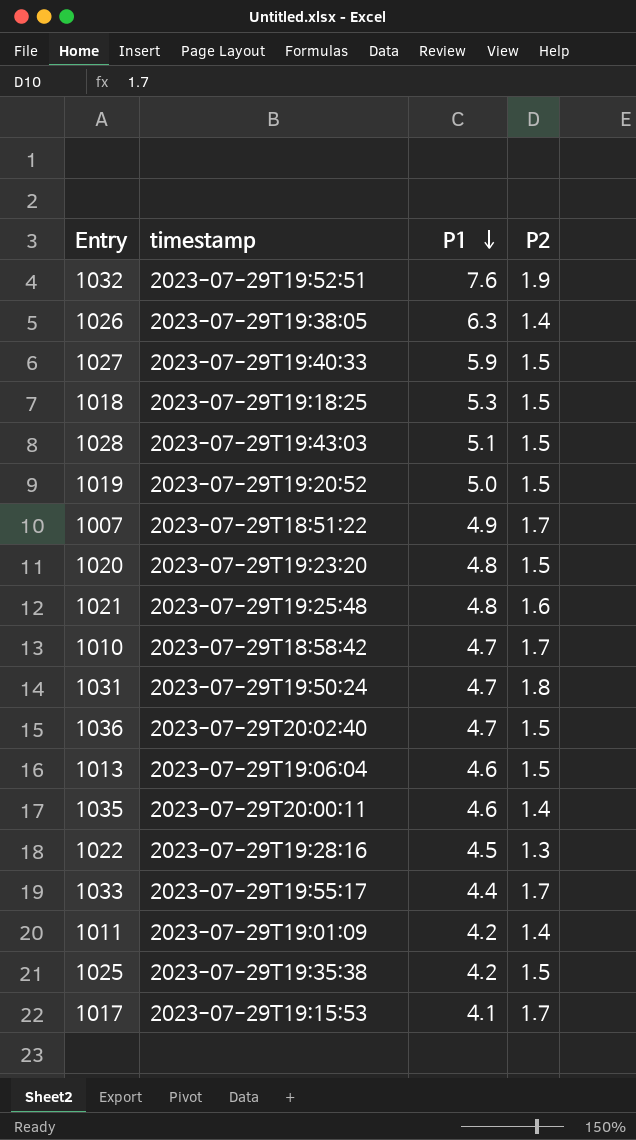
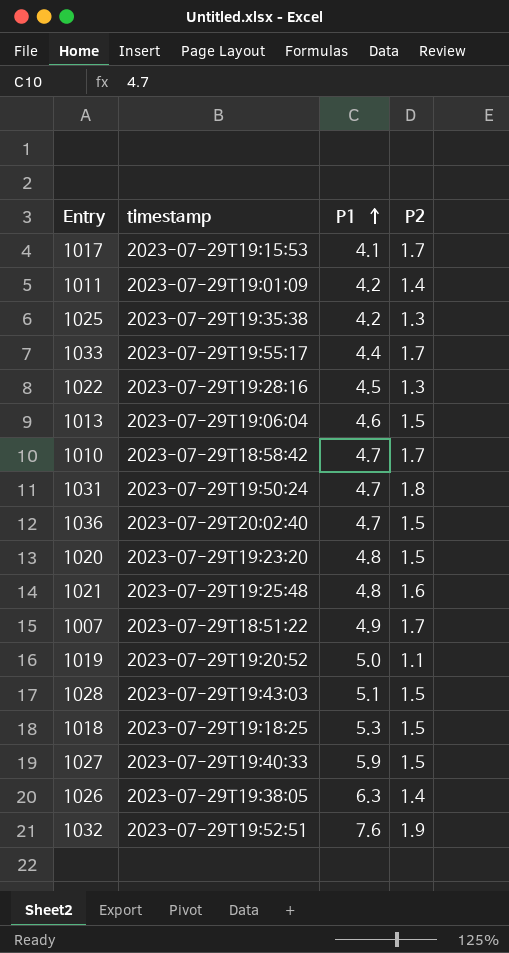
row order: P1 descending -> P1 ascending
row 1035: 2023-07-29T20:00:11 | 4.6 | 1.4 -> none
1025 | P2: 1.5 -> 1.3
1019 | P2: 1.5 -> 1.1

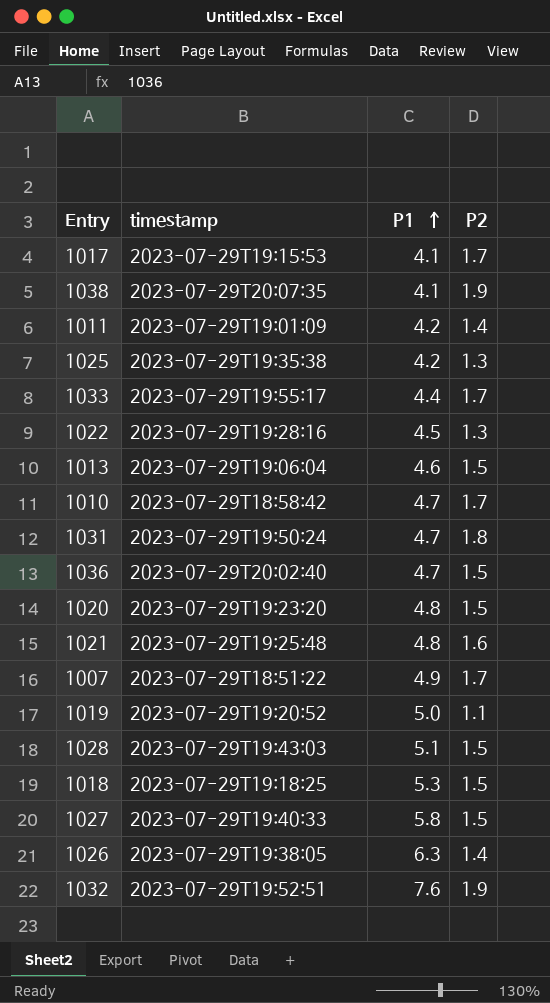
row 1038: none -> 2023-07-29T20:07:35 | 4.1 | 1.9
1027 | P1: 5.9 -> 5.8

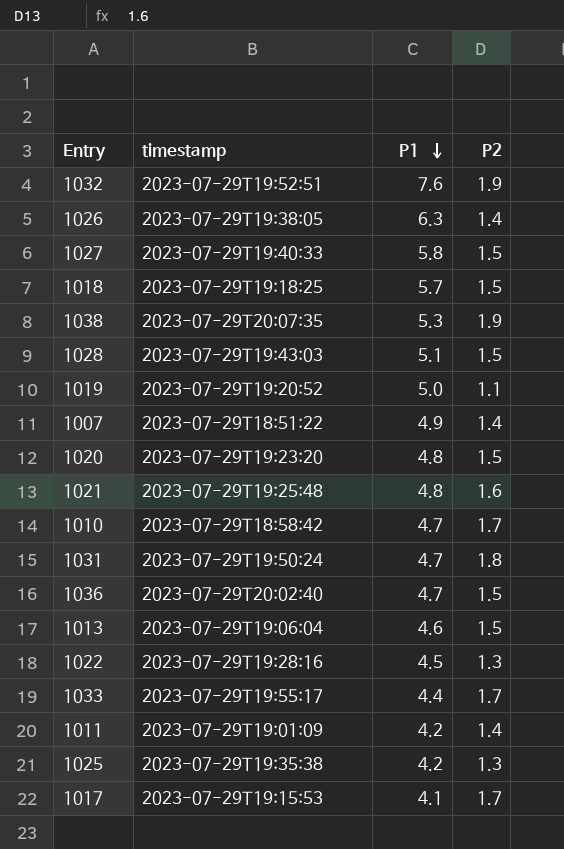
row order: P1 ascending -> P1 descending
1018 | P1: 5.3 -> 5.7
1038 | P1: 4.1 -> 5.3
1007 | P2: 1.7 -> 1.4

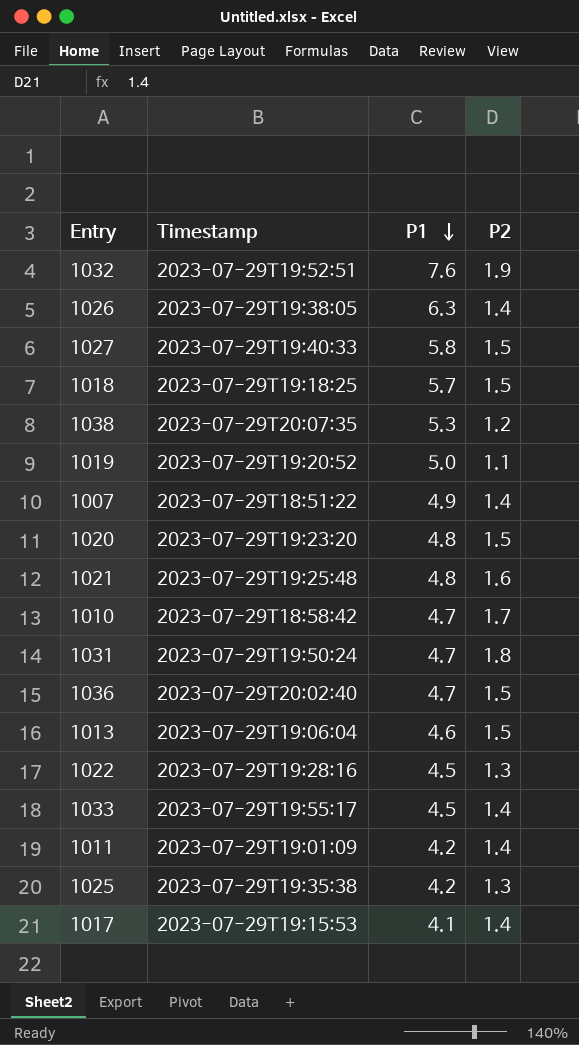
column name: timestamp -> Timestamp
row 1028: 2023-07-29T19:43:03 | 5.1 | 1.5 -> none
1038 | P2: 1.9 -> 1.2
1033 | P1: 4.4 -> 4.5
1033 | P2: 1.7 -> 1.4
1017 | P2: 1.7 -> 1.4

